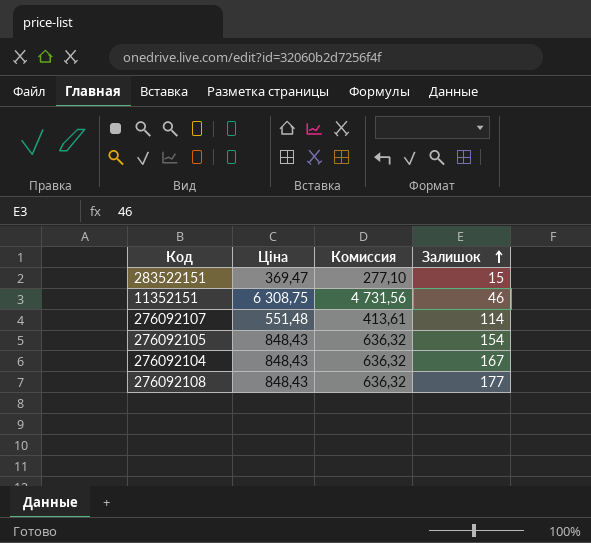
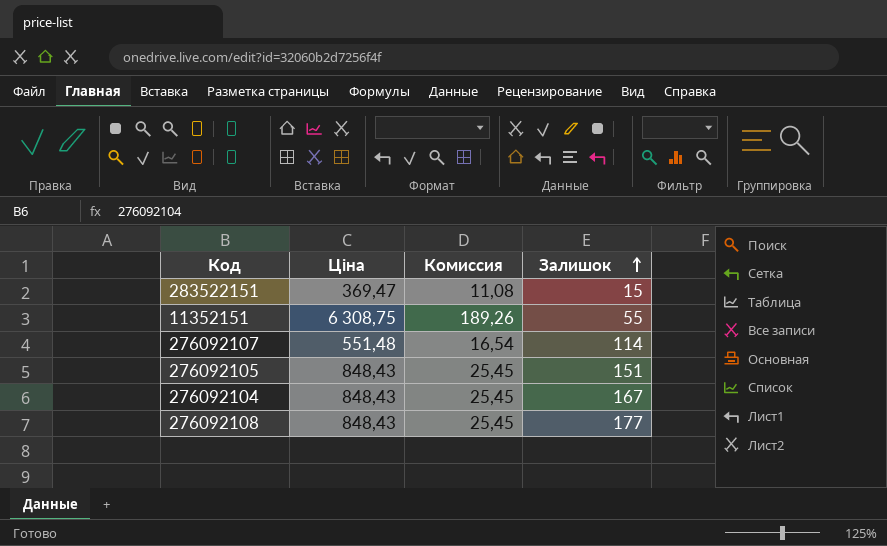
column Комиссия | formula: [Ціна] * 0,75 -> [Ціна] * 0,03
11352151 | Залишок: 46 -> 55
276092105 | Залишок: 154 -> 151

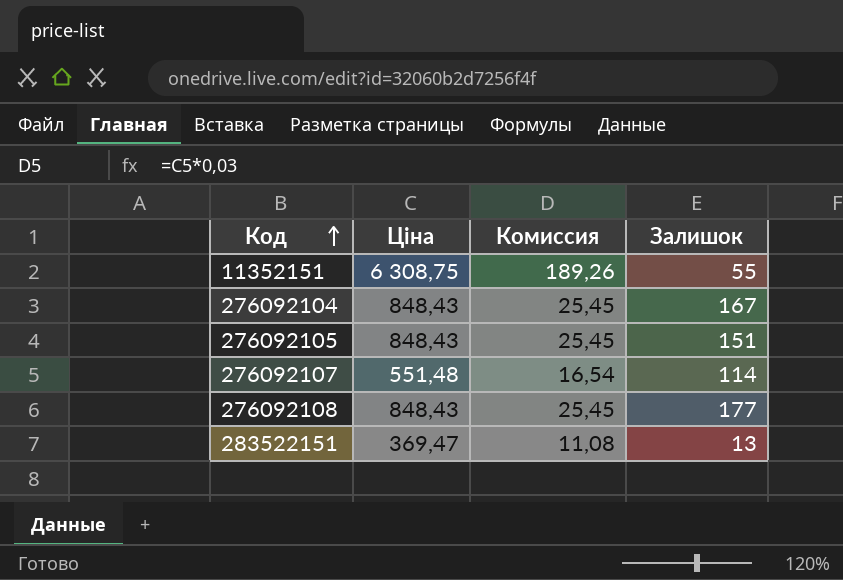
row order: Залишок ascending -> Код ascending
283522151 | Залишок: 15 -> 13

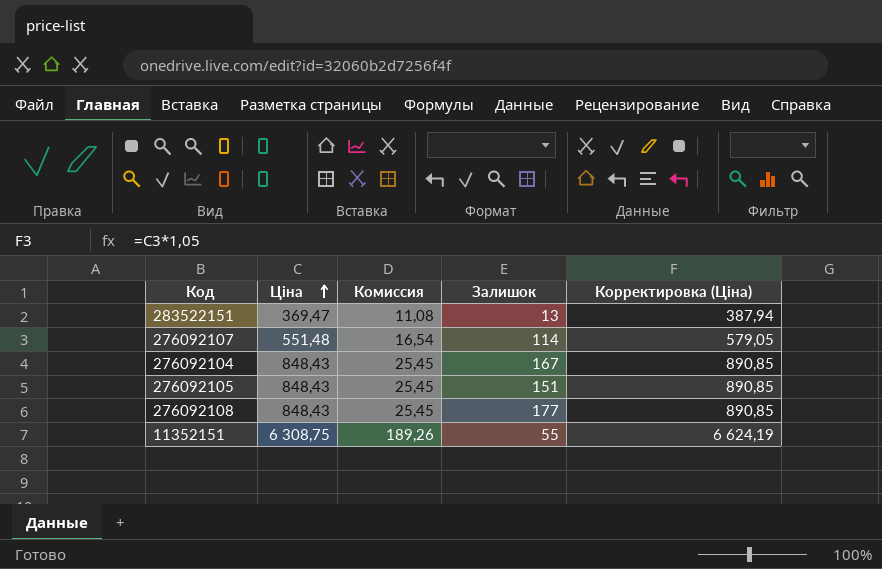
row order: Код ascending -> Ціна ascending
column Корректировка (Ціна) | formula: none -> [Ціна] * 1,05

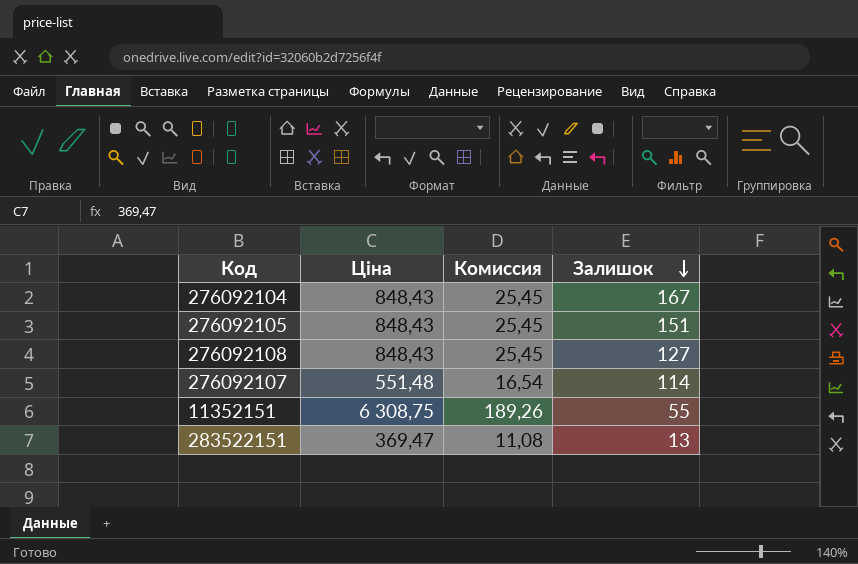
row order: Ціна ascending -> Залишок descending
column Корректировка (Ціна) | formula: [Ціна] * 1,05 -> none
276092108 | Залишок: 177 -> 127

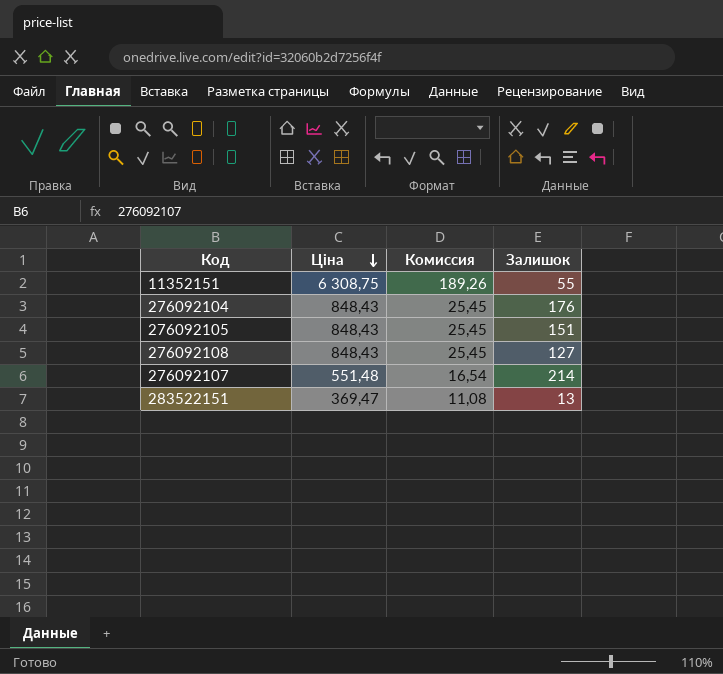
row order: Залишок descending -> Ціна descending
276092104 | Залишок: 167 -> 176
276092107 | Залишок: 114 -> 214

